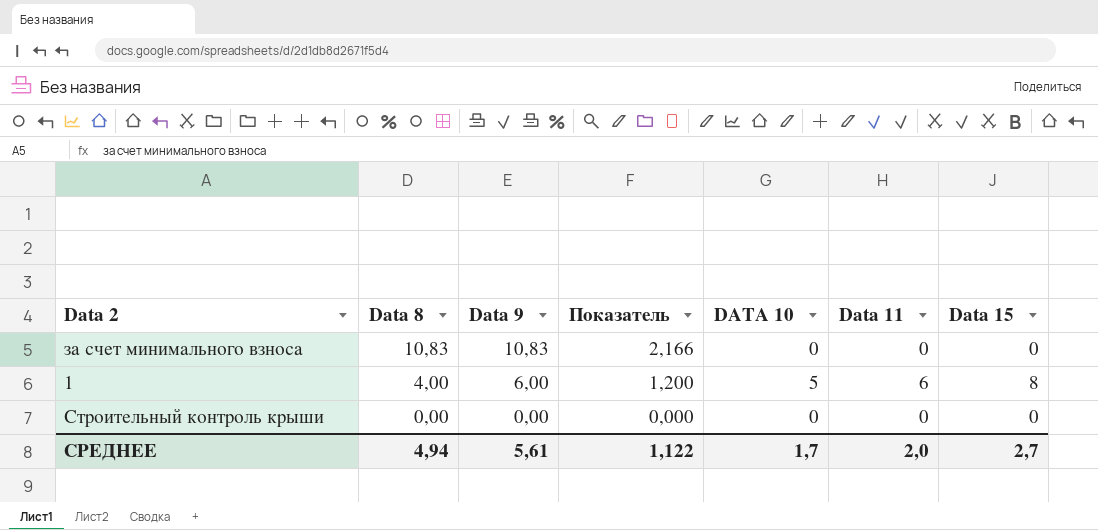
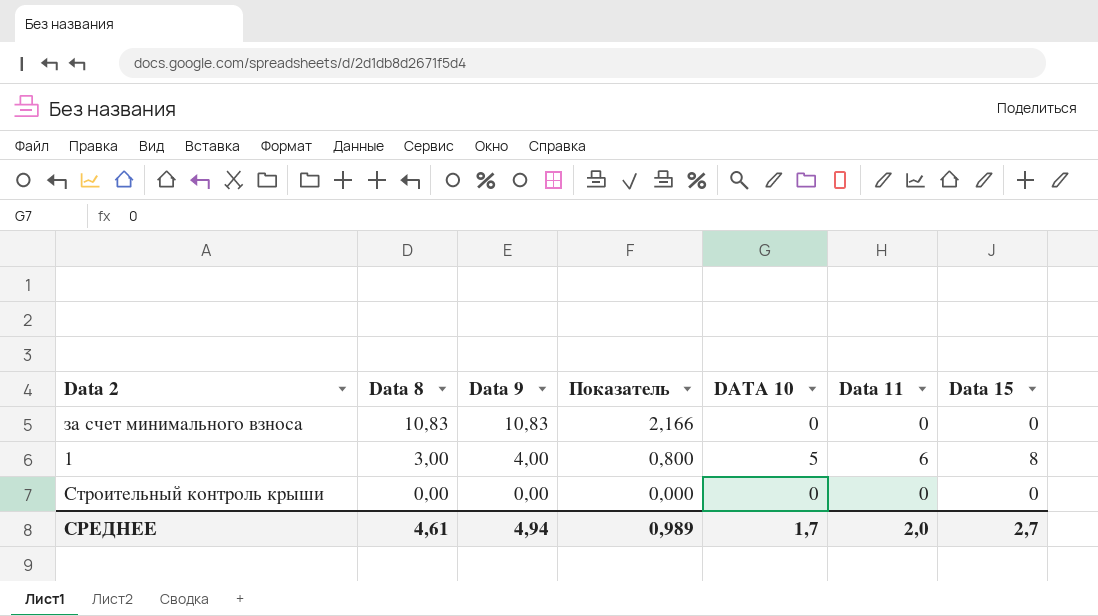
1 | Data 8: 4,00 -> 3,00
1 | Data 9: 6,00 -> 4,00
1 | Показатель: 1,200 -> 0,800
СРЕДНЕЕ | Data 8: 4,94 -> 4,61
СРЕДНЕЕ | Data 9: 5,61 -> 4,94
СРЕДНЕЕ | Показатель: 1,122 -> 0,989

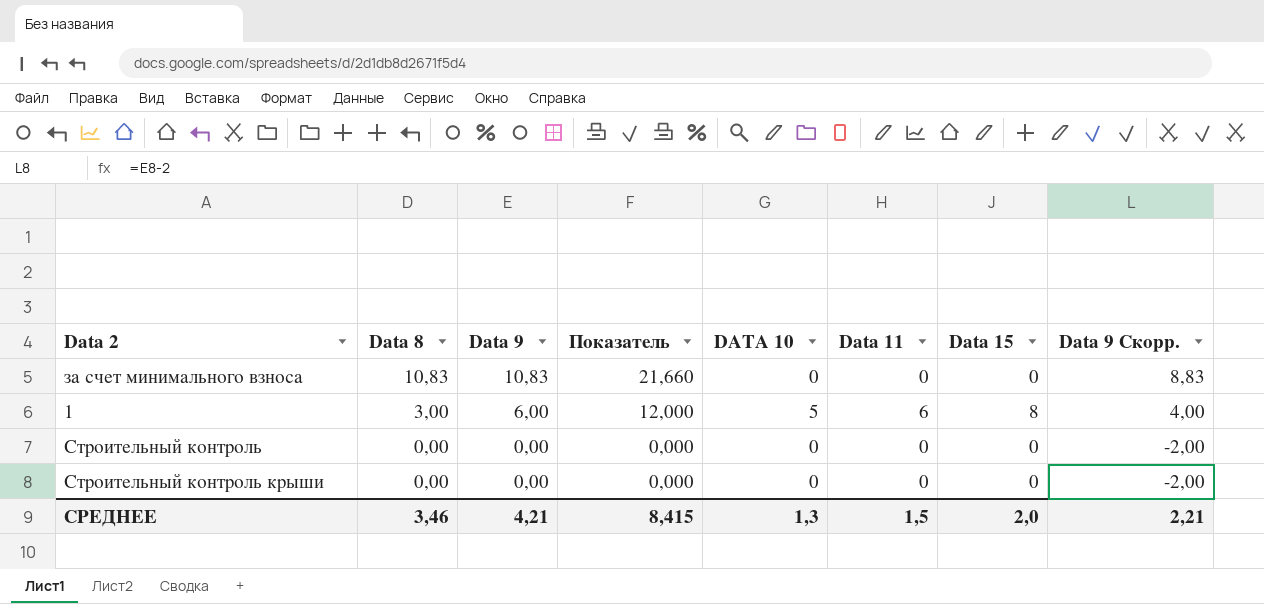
column Показатель | formula: [Data 9] * 0,2 -> [Data 9] * 2
column Data 9 Скорр. | formula: none -> [Data 9] - 2
1 | Data 9: 4,00 -> 6,00
row Строительный контроль: none -> 0,00 | 0,00 | 0,000 | 0 | 0 | 0 | -2,00
СРЕДНЕЕ | Data 8: 4,61 -> 3,46
СРЕДНЕЕ | Data 9: 4,94 -> 4,21
СРЕДНЕЕ | Показатель: 0,989 -> 8,415
СРЕДНЕЕ | DATA 10: 1,7 -> 1,3
СРЕДНЕЕ | Data 11: 2,0 -> 1,5
СРЕДНЕЕ | Data 15: 2,7 -> 2,0

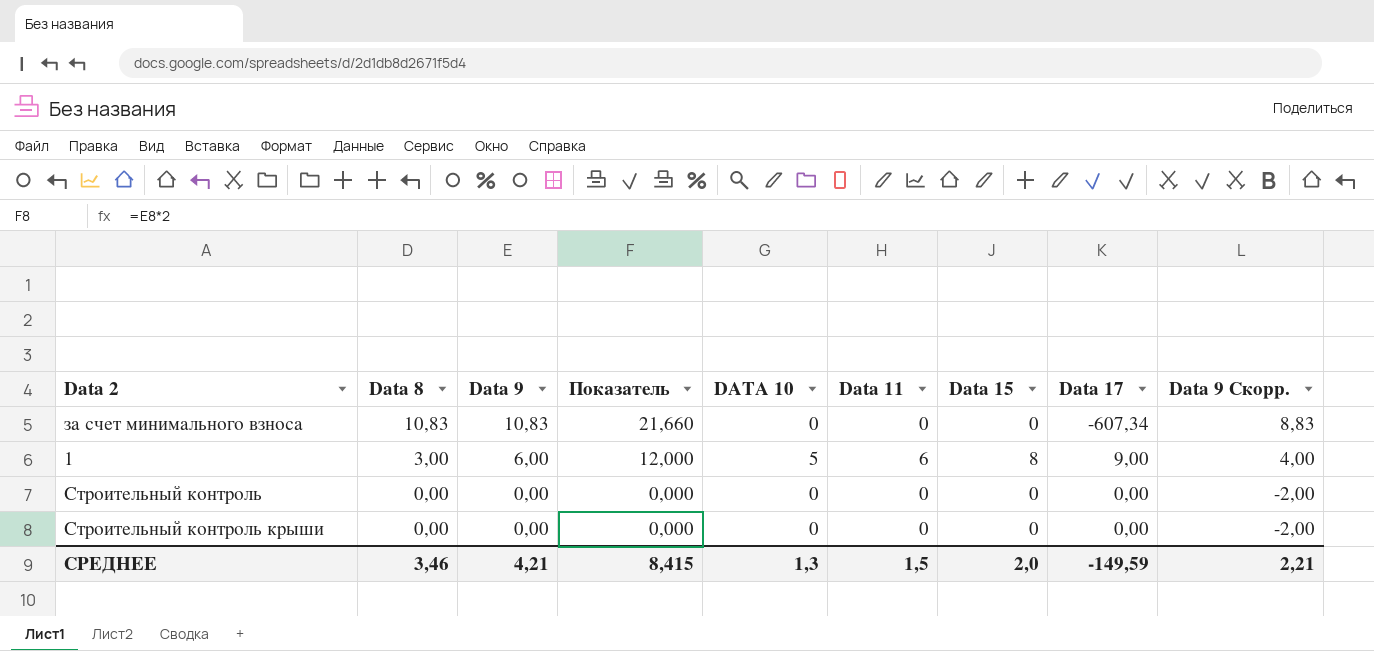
column Data 17 | position: none -> 8

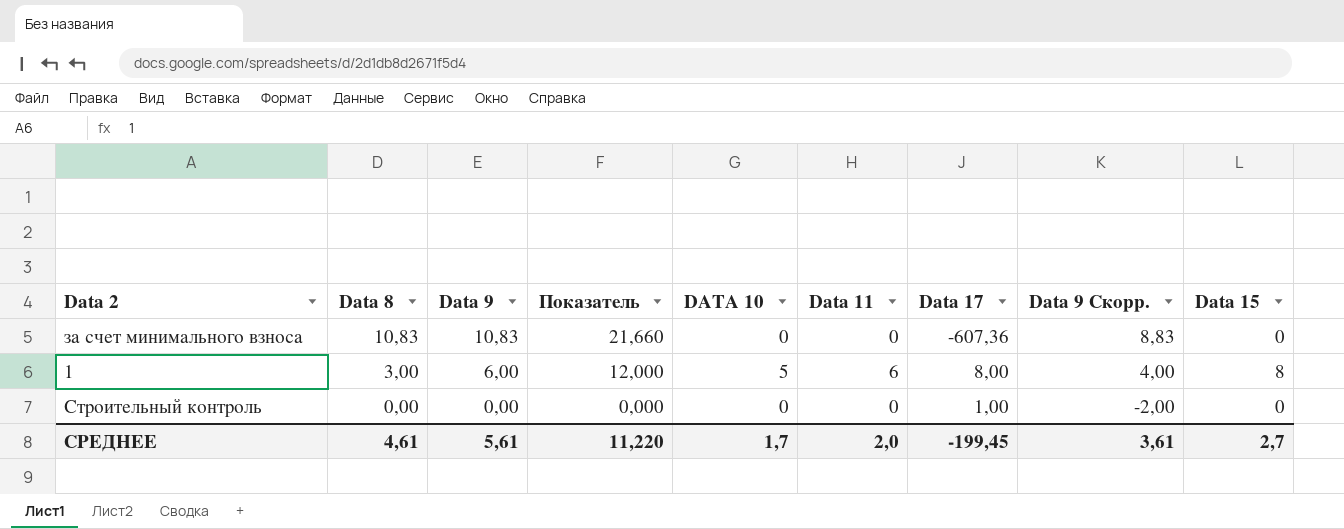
column Data 15 | position: 7 -> 9
row Строительный контроль крыши: 0,00 | 0,00 | 0,000 | 0 | 0 | 0 | 0,00 | -2,00 -> none
за счет минимального взноса | Data 17: -607,34 -> -607,36
1 | Data 17: 9,00 -> 8,00
Строительный контроль | Data 17: 0,00 -> 1,00
СРЕДНЕЕ | Data 8: 3,46 -> 4,61
СРЕДНЕЕ | Data 9: 4,21 -> 5,61
СРЕДНЕЕ | Показатель: 8,415 -> 11,220
СРЕДНЕЕ | DATA 10: 1,3 -> 1,7
СРЕДНЕЕ | Data 11: 1,5 -> 2,0
СРЕДНЕЕ | Data 17: -149,59 -> -199,45
СРЕДНЕЕ | Data 9 Скорр.: 2,21 -> 3,61
СРЕДНЕЕ | Data 15: 2,0 -> 2,7

